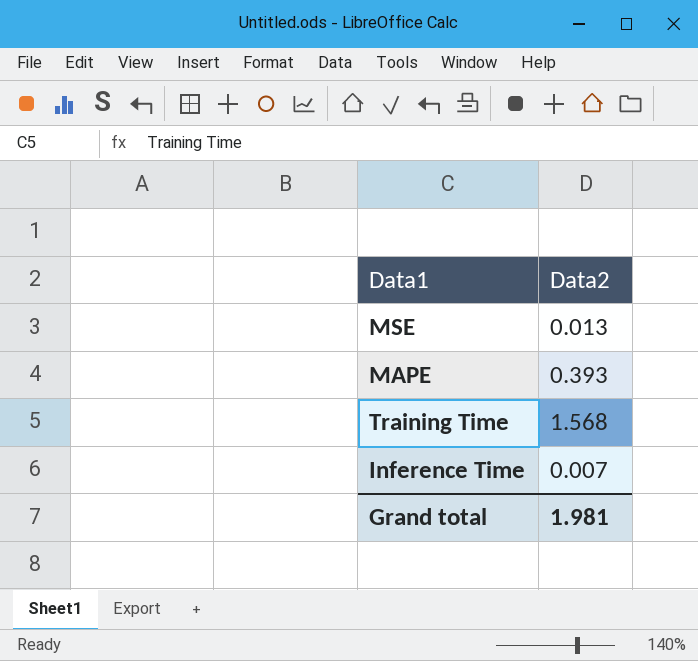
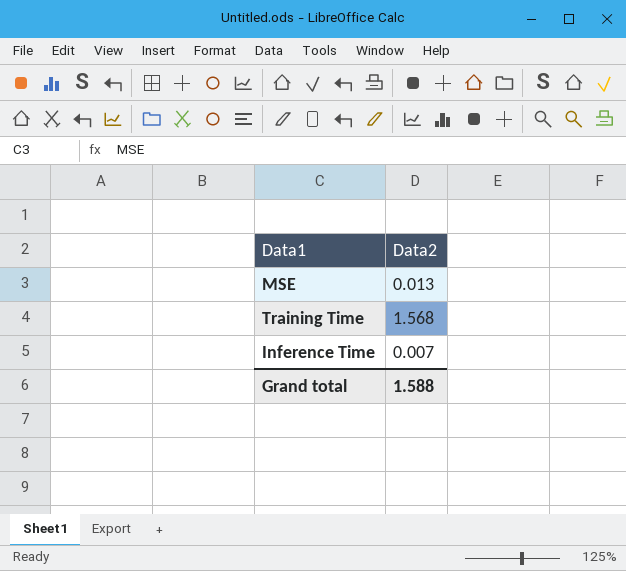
row MAPE: 0.393 -> none
Grand total | Data2: 1.981 -> 1.588

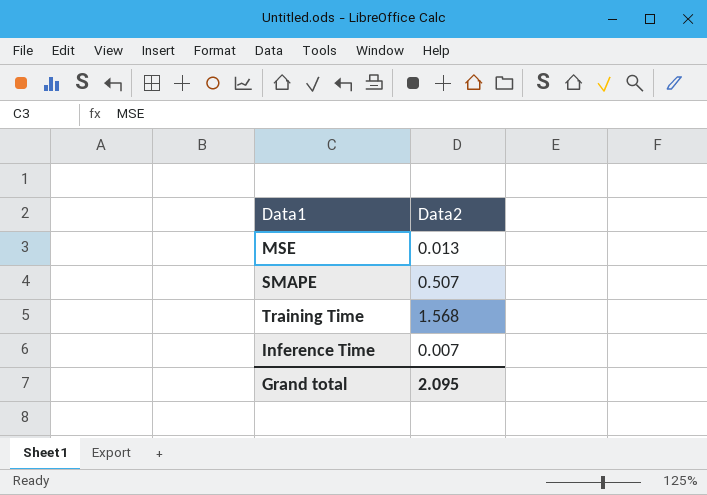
row SMAPE: none -> 0.507
Grand total | Data2: 1.588 -> 2.095

